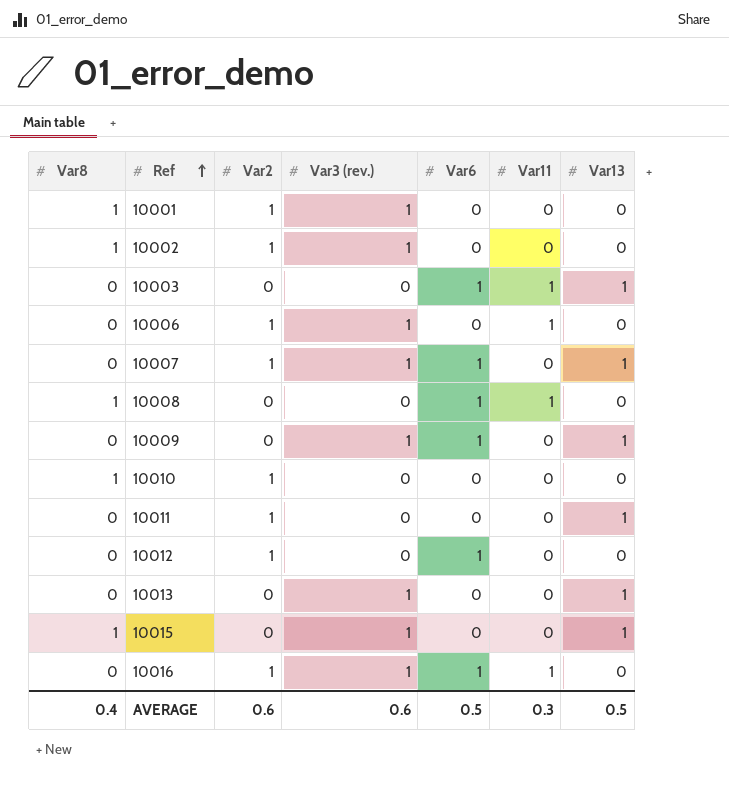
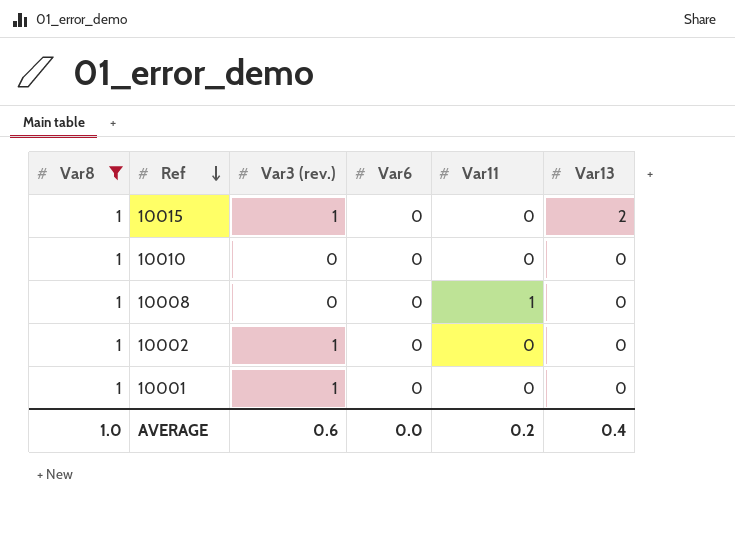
filter: none -> Var8 = 1
row order: Ref ascending -> Ref descending
column Var2 | position: 3 -> none
10015 | Var13: 1 -> 2
10008 | Var6: 1 -> 0
AVERAGE | Var8: 0.4 -> 1.0
AVERAGE | Var6: 0.5 -> 0.0
AVERAGE | Var11: 0.3 -> 0.2
AVERAGE | Var13: 0.5 -> 0.4

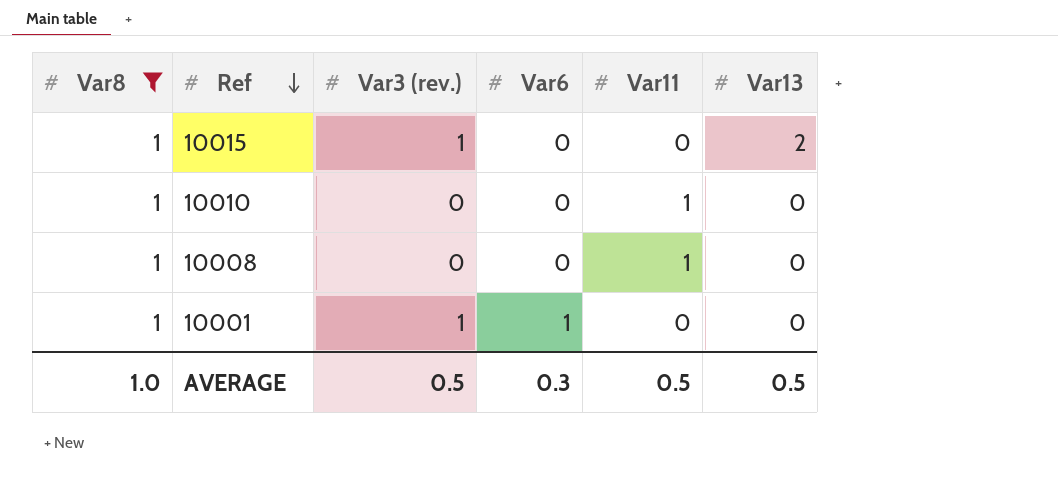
row 10002: 1 | 1 | 0 | 0 | 0 -> none
10010 | Var11: 0 -> 1
10001 | Var6: 0 -> 1
AVERAGE | Var3 (rev.): 0.6 -> 0.5
AVERAGE | Var6: 0.0 -> 0.3
AVERAGE | Var11: 0.2 -> 0.5
AVERAGE | Var13: 0.4 -> 0.5

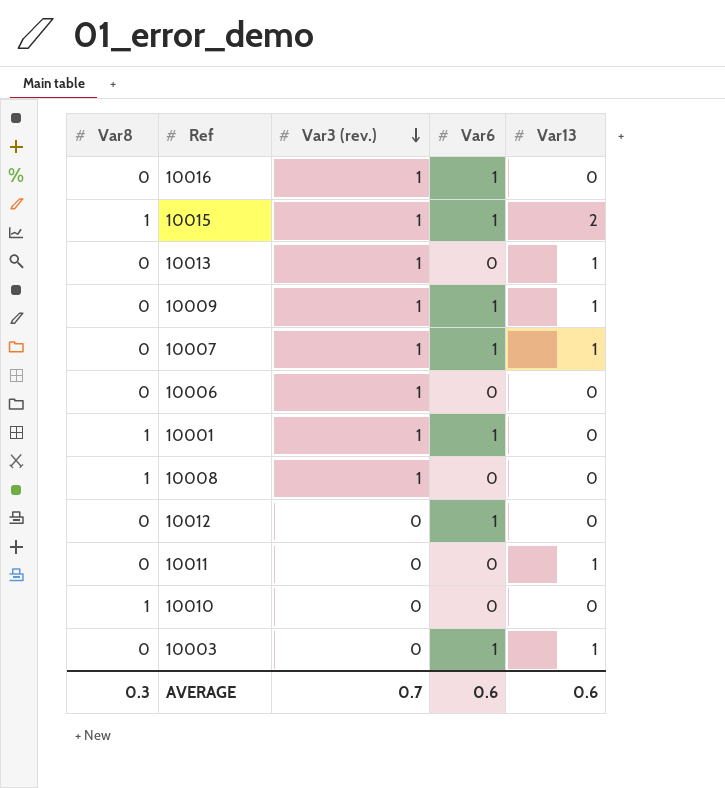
filter: Var8 = 1 -> none
row order: Ref descending -> Var3 (rev.) descending
column Var11 | position: 5 -> none
10015 | Var6: 0 -> 1
10008 | Var3 (rev.): 0 -> 1
AVERAGE | Var8: 1.0 -> 0.3
AVERAGE | Var3 (rev.): 0.5 -> 0.7
AVERAGE | Var6: 0.3 -> 0.6
AVERAGE | Var13: 0.5 -> 0.6

